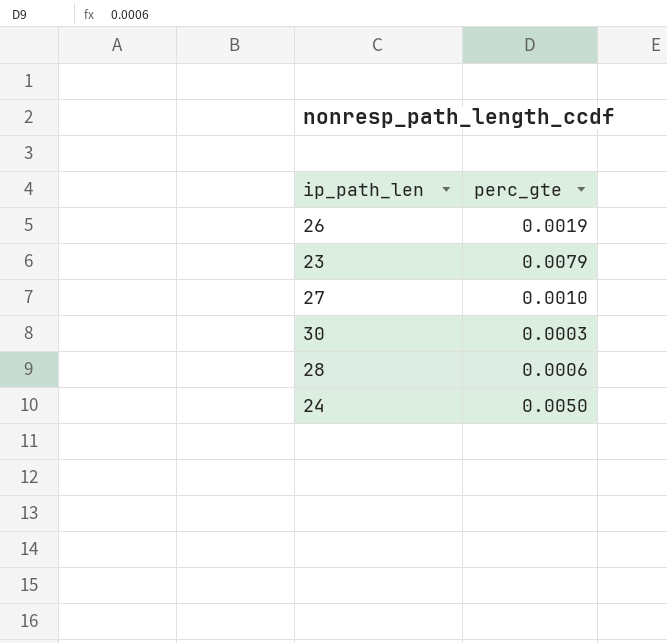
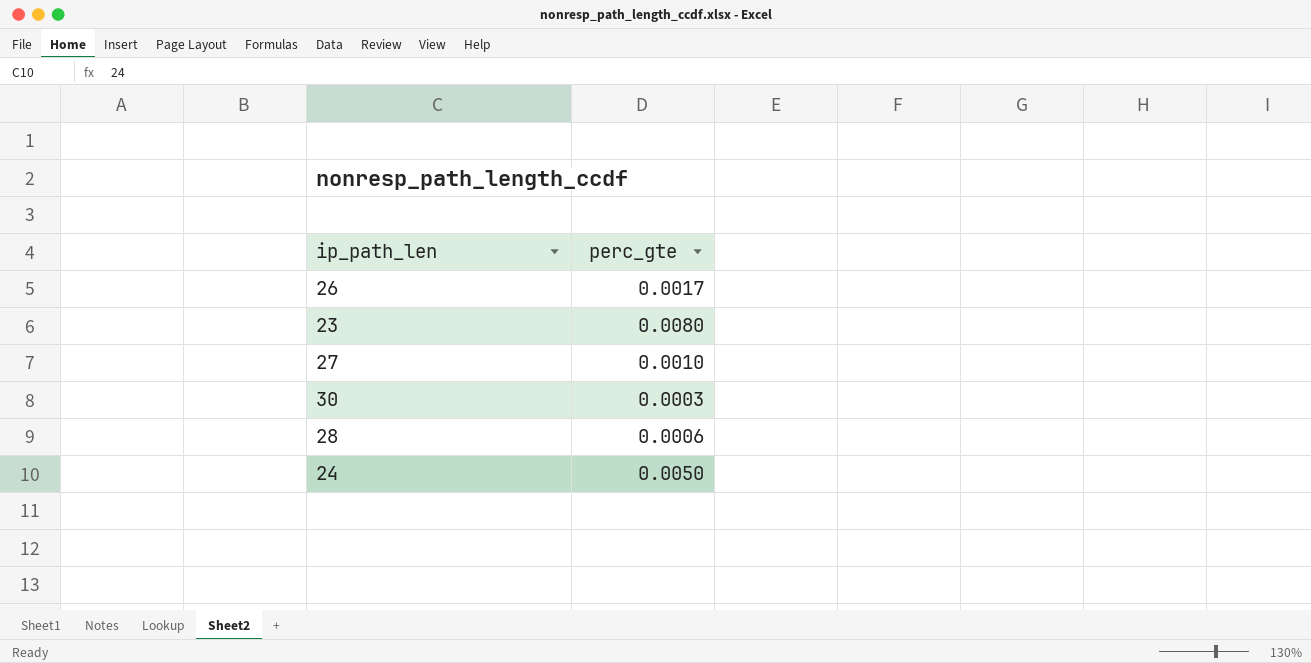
26 | perc_gte: 0.0019 -> 0.0017
23 | perc_gte: 0.0079 -> 0.0080

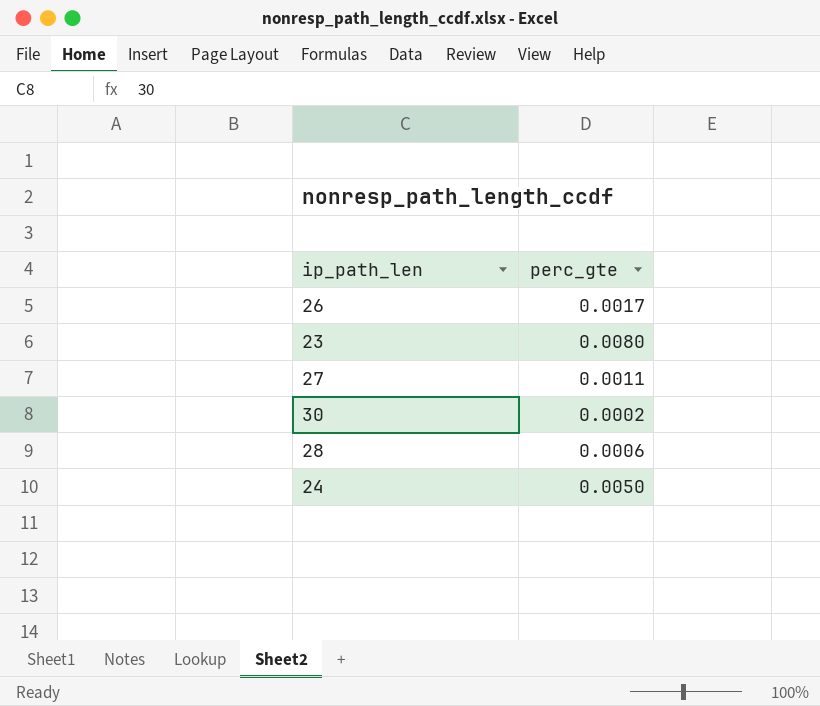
27 | perc_gte: 0.0010 -> 0.0011
30 | perc_gte: 0.0003 -> 0.0002

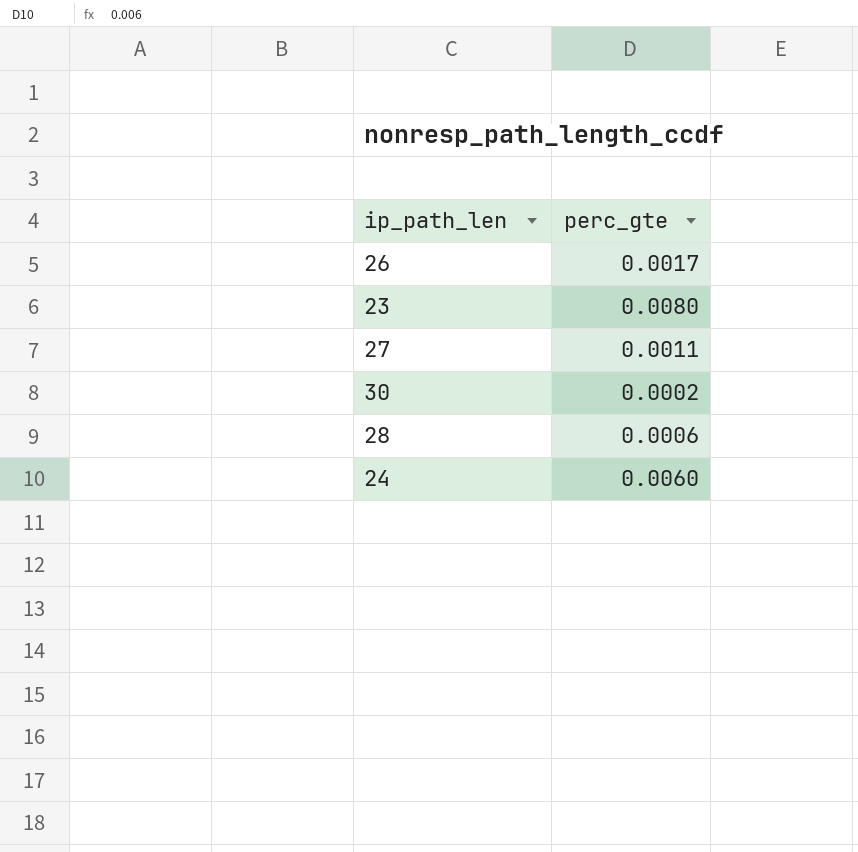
24 | perc_gte: 0.0050 -> 0.0060

